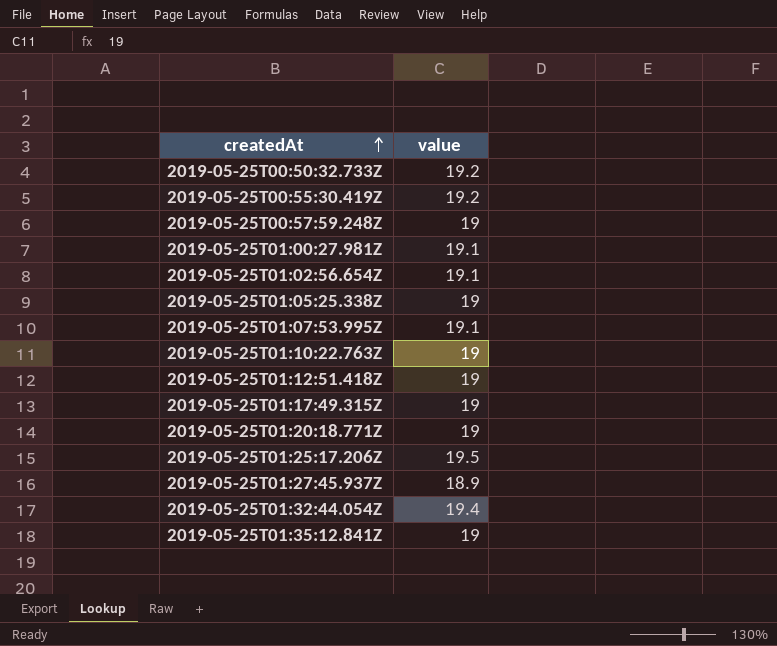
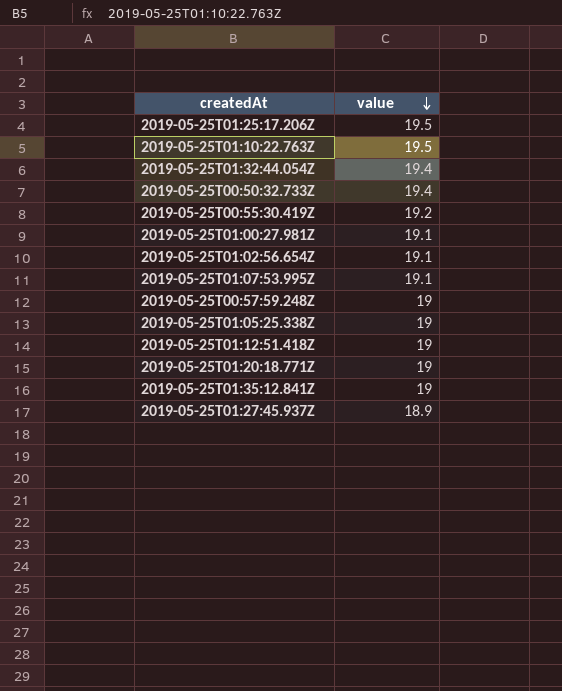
row order: createdAt ascending -> value descending
row 2019-05-25T01:17:49.315Z: 19 -> none
2019-05-25T01:10:22.763Z | value: 19 -> 19.5
2019-05-25T00:50:32.733Z | value: 19.2 -> 19.4

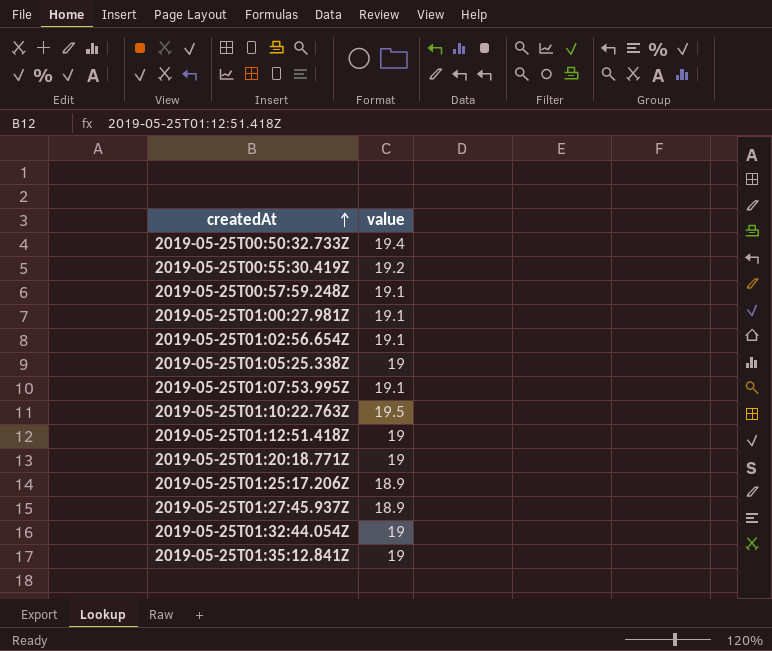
row order: value descending -> createdAt ascending
2019-05-25T00:57:59.248Z | value: 19 -> 19.1
2019-05-25T01:25:17.206Z | value: 19.5 -> 18.9
2019-05-25T01:32:44.054Z | value: 19.4 -> 19

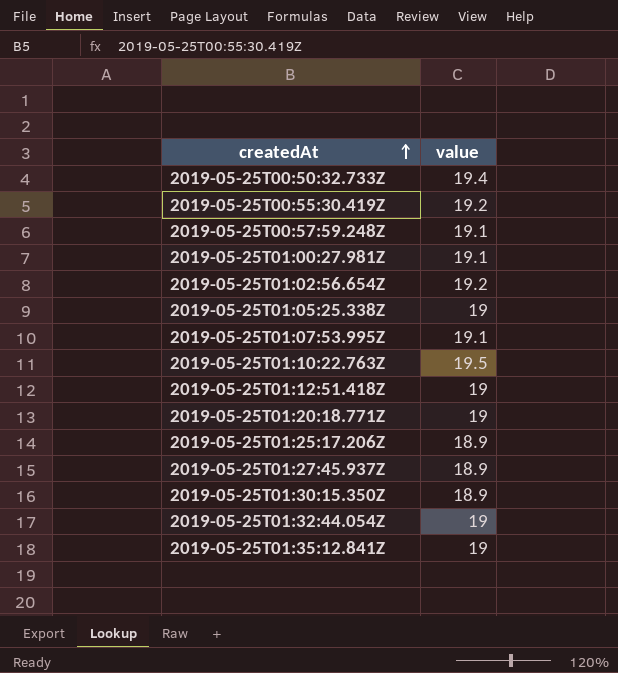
2019-05-25T01:02:56.654Z | value: 19.1 -> 19.2
row 2019-05-25T01:30:15.350Z: none -> 18.9

